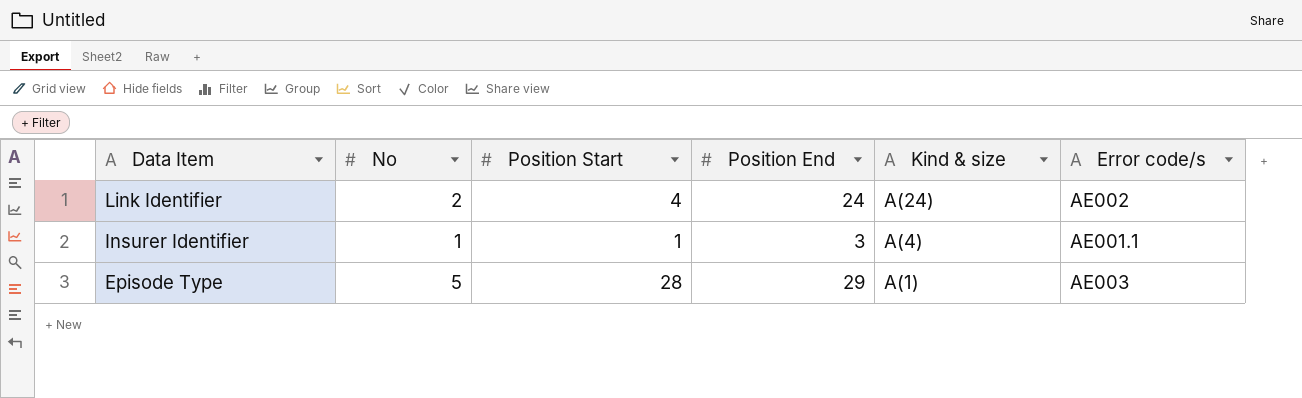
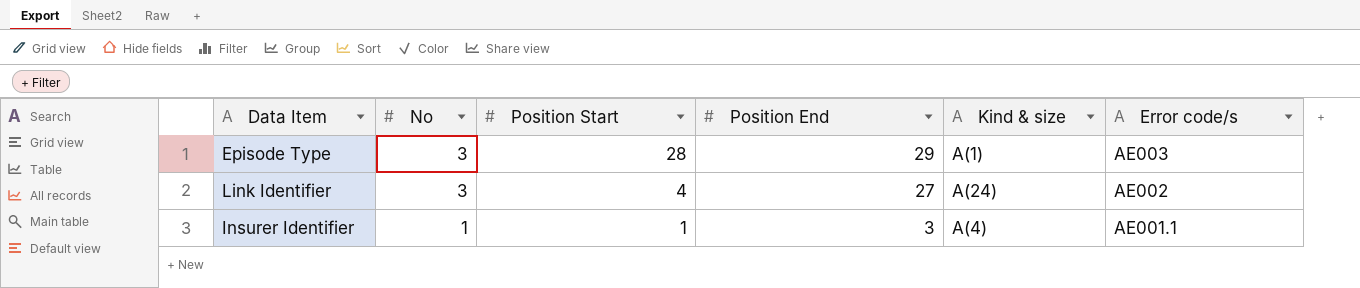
row order: Data Item descending -> No descending
Episode Type | No: 5 -> 3
Link Identifier | No: 2 -> 3
Link Identifier | Position End: 24 -> 27

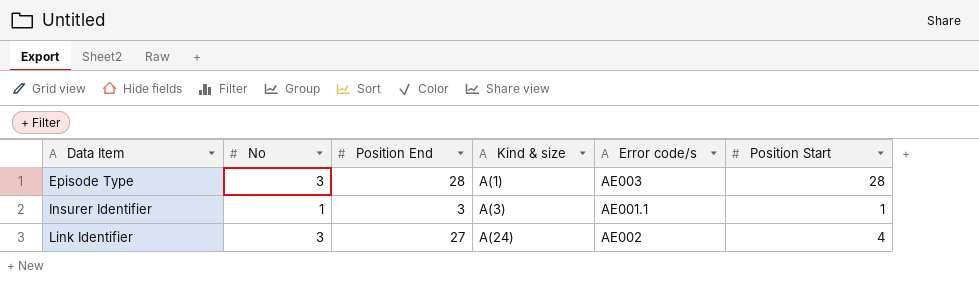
row order: No descending -> Data Item ascending
column Position Start | position: 3 -> 6
Episode Type | Position End: 29 -> 28
Insurer Identifier | Kind & size: A(4) -> A(3)

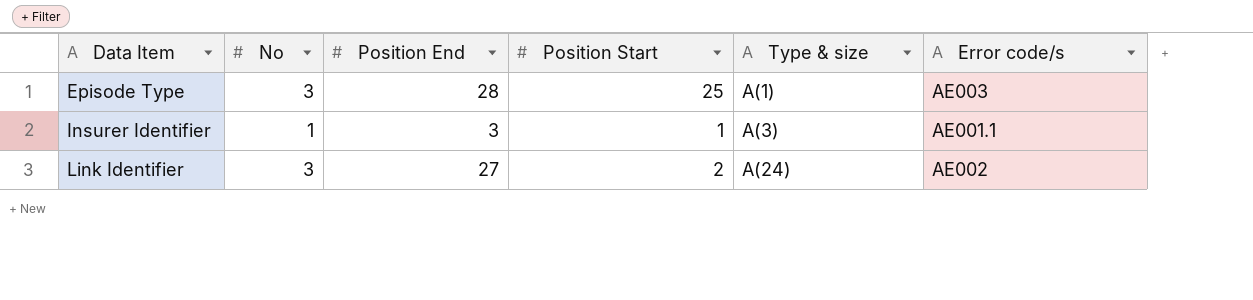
column Position Start | position: 6 -> 4
column name: Kind & size -> Type & size
Episode Type | Position Start: 28 -> 25
Link Identifier | Position Start: 4 -> 2

